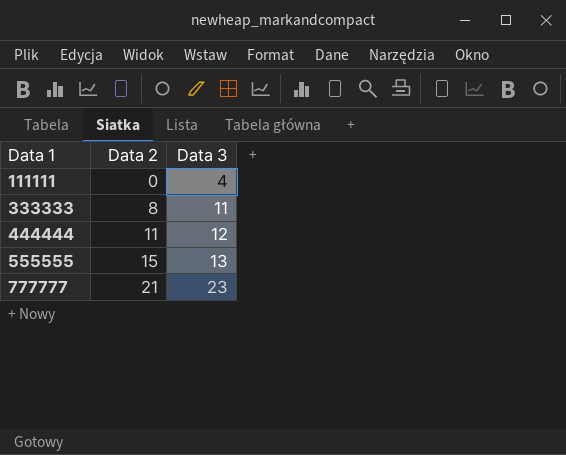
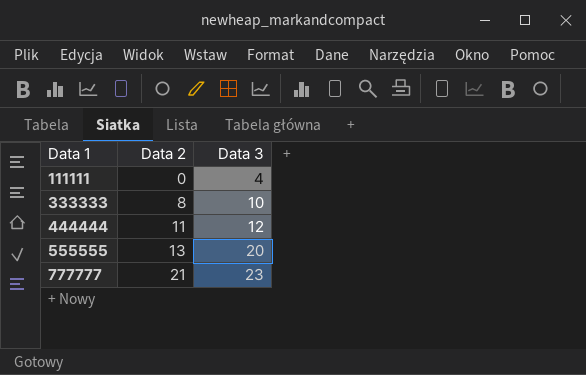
333333 | Data 3: 11 -> 10
555555 | Data 2: 15 -> 13
555555 | Data 3: 13 -> 20

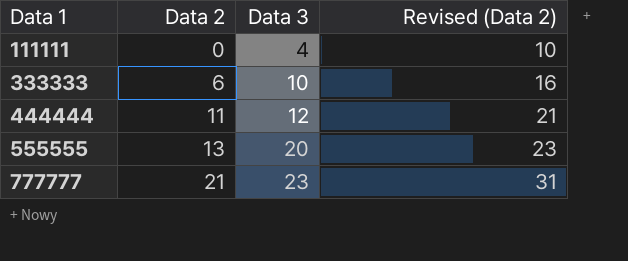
column Revised (Data 2) | formula: none -> [Data 2] + 10
333333 | Data 2: 8 -> 6

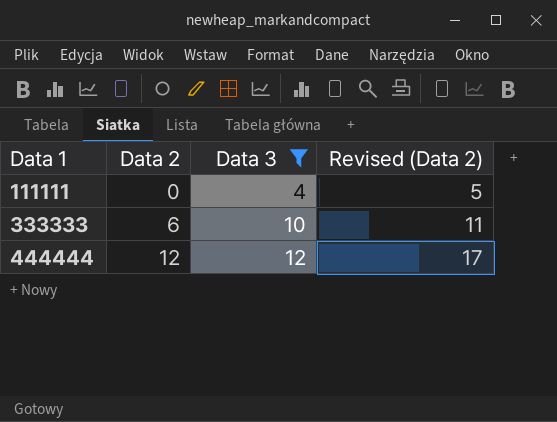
filter: none -> Data 3 <= 12
column Revised (Data 2) | formula: [Data 2] + 10 -> [Data 2] + 5
444444 | Data 2: 11 -> 12

